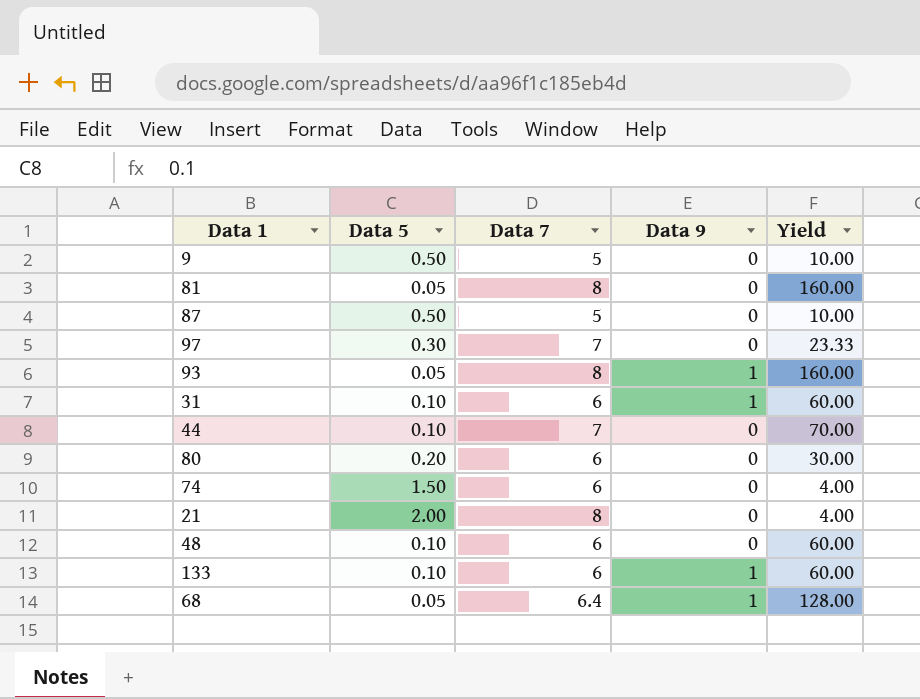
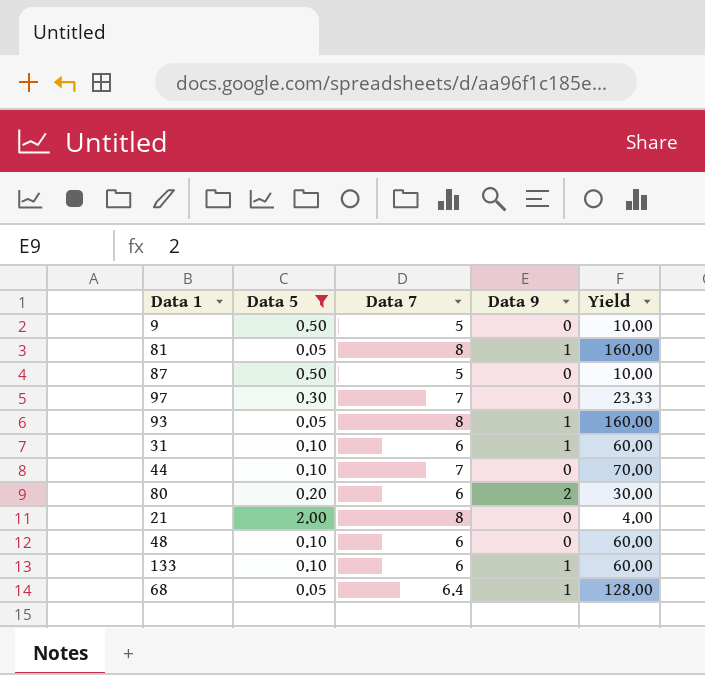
filter: none -> Data 5 != 1.50
81 | Data 9: 0 -> 1
80 | Data 9: 0 -> 2

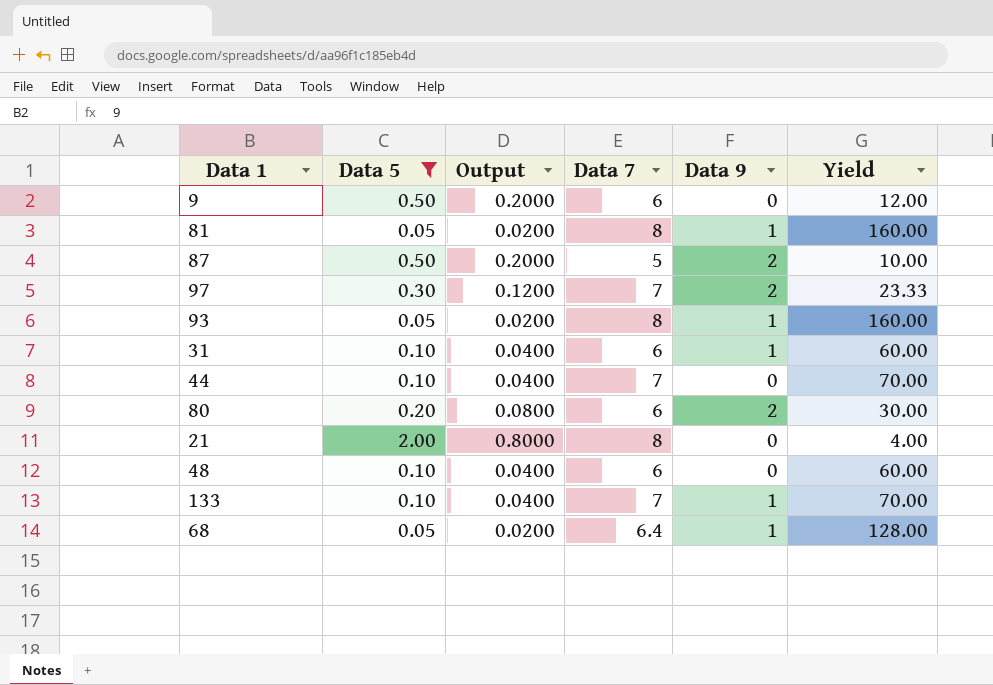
column Output | formula: none -> [Data 5] * 0.4
9 | Data 7: 5 -> 6
9 | Yield: 10.00 -> 12.00
87 | Data 9: 0 -> 2
97 | Data 9: 0 -> 2
133 | Data 7: 6 -> 7
133 | Yield: 60.00 -> 70.00

